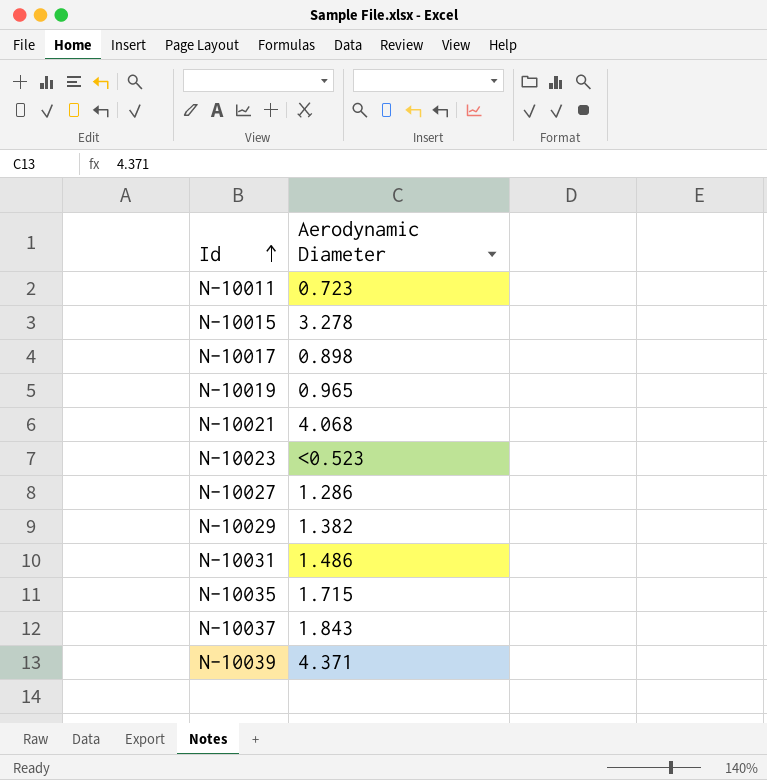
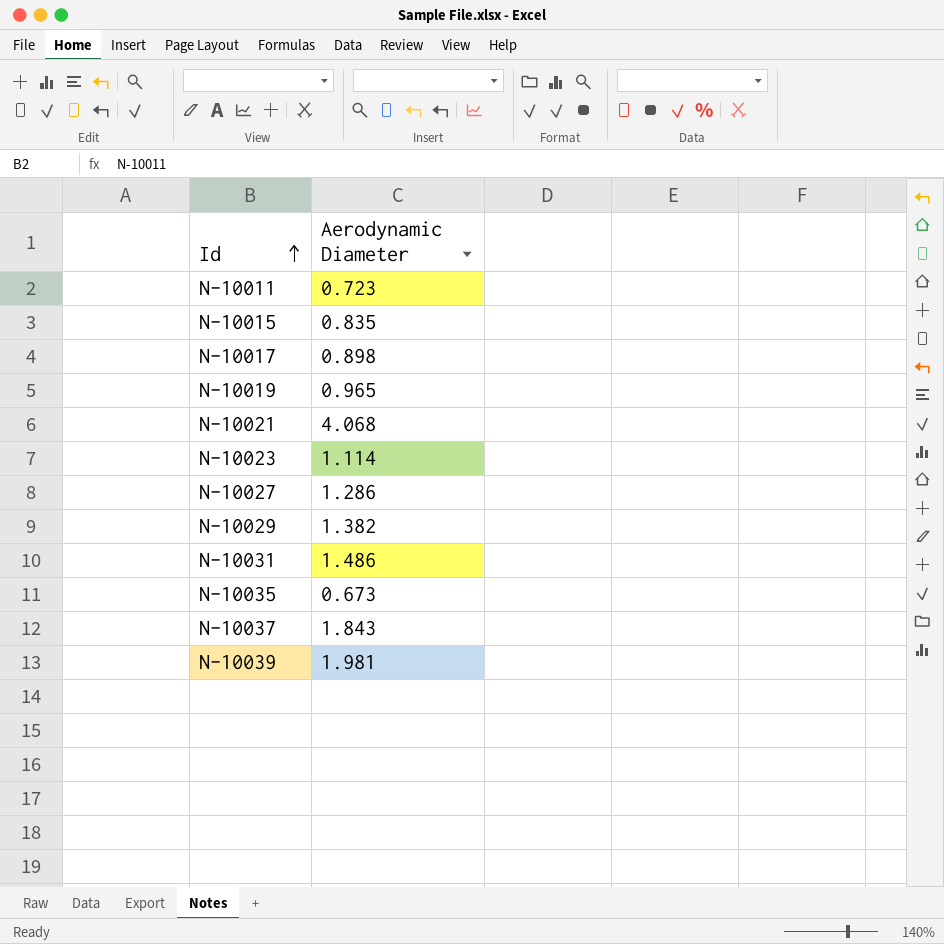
N-10015 | Aerodynamic Diameter: 3.278 -> 0.835
N-10023 | Aerodynamic Diameter: <0.523 -> 1.114
N-10035 | Aerodynamic Diameter: 1.715 -> 0.673
N-10039 | Aerodynamic Diameter: 4.371 -> 1.981

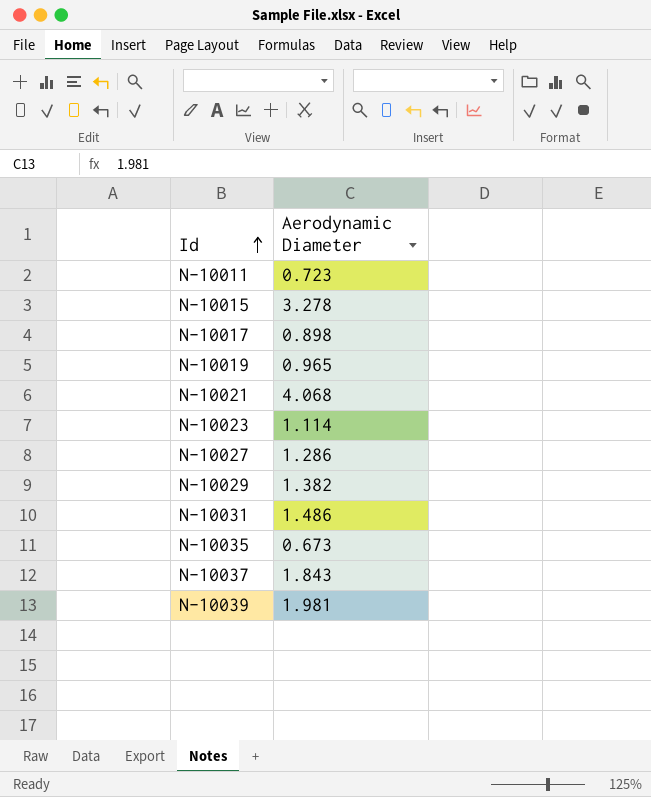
N-10015 | Aerodynamic Diameter: 0.835 -> 3.278

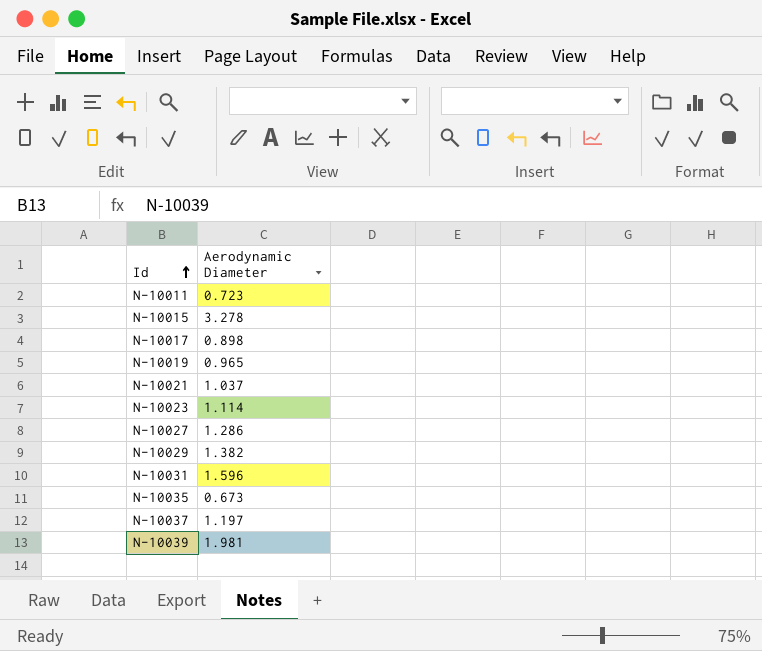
N-10021 | Aerodynamic Diameter: 4.068 -> 1.037
N-10031 | Aerodynamic Diameter: 1.486 -> 1.596
N-10037 | Aerodynamic Diameter: 1.843 -> 1.197

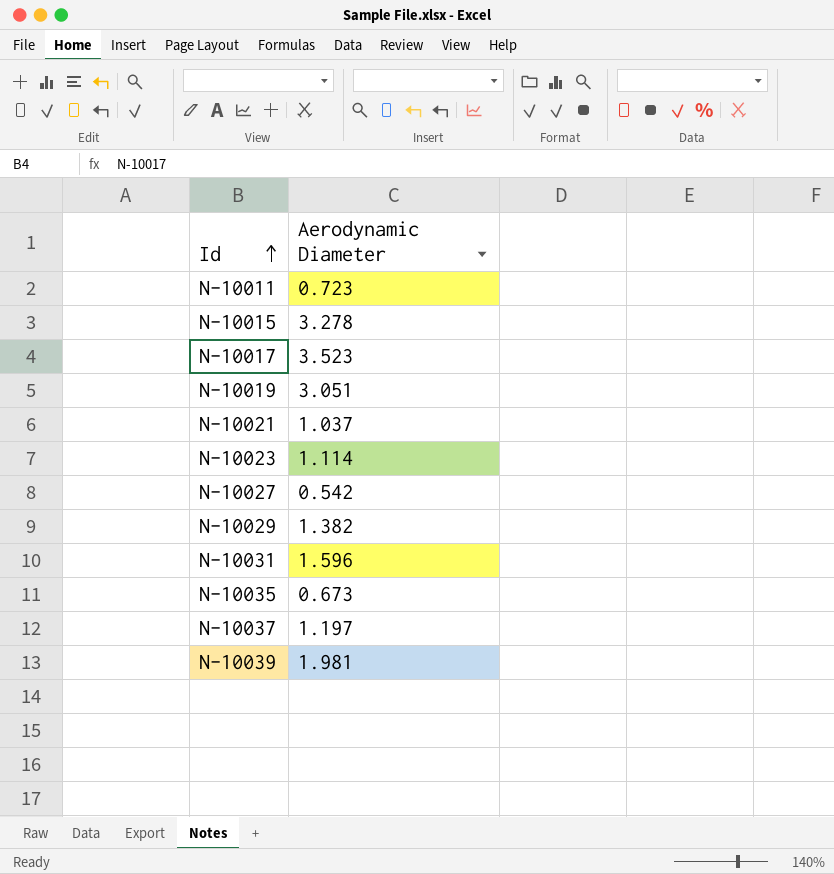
N-10017 | Aerodynamic Diameter: 0.898 -> 3.523
N-10019 | Aerodynamic Diameter: 0.965 -> 3.051
N-10027 | Aerodynamic Diameter: 1.286 -> 0.542

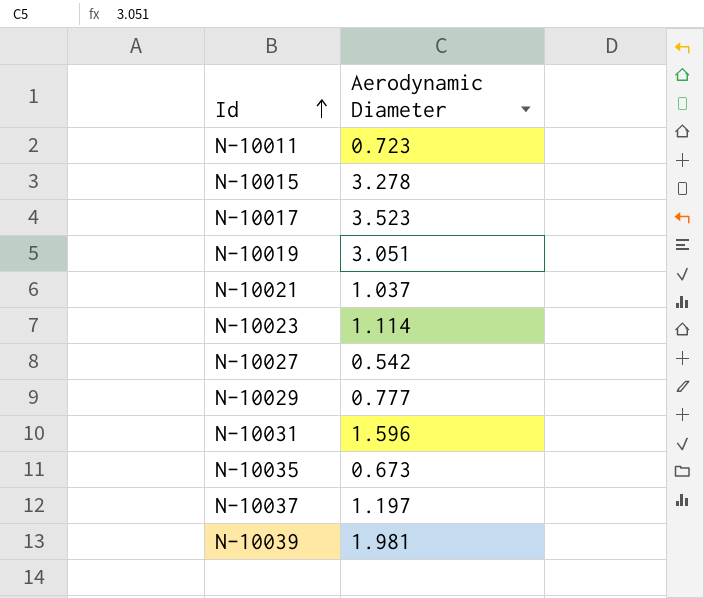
N-10029 | Aerodynamic Diameter: 1.382 -> 0.777

